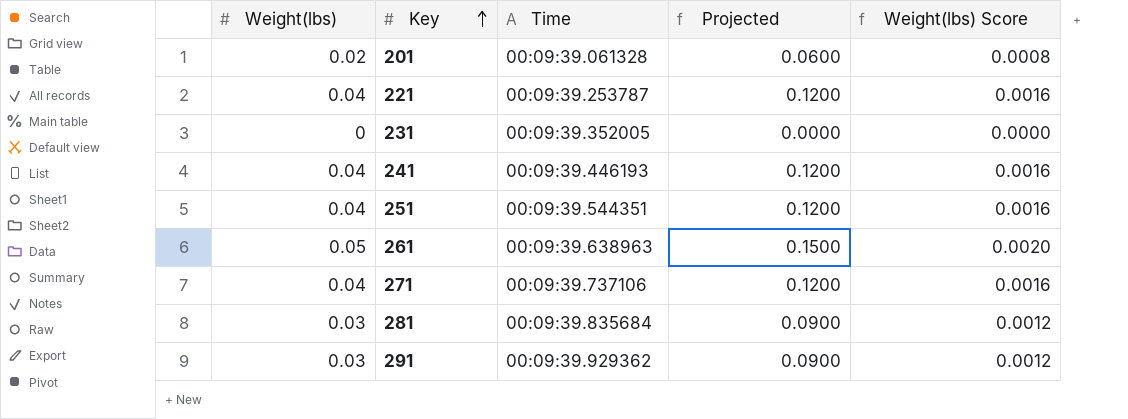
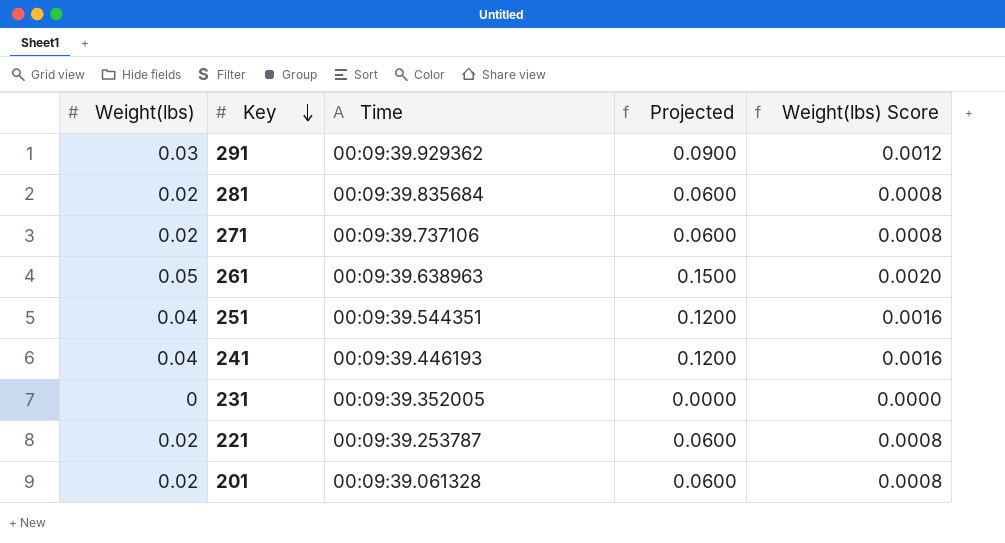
row order: Key ascending -> Key descending
281 | Weight(lbs): 0.03 -> 0.02
281 | Projected: 0.0900 -> 0.0600
281 | Weight(lbs) Score: 0.0012 -> 0.0008
271 | Weight(lbs): 0.04 -> 0.02
271 | Projected: 0.1200 -> 0.0600
271 | Weight(lbs) Score: 0.0016 -> 0.0008
221 | Weight(lbs): 0.04 -> 0.02
221 | Projected: 0.1200 -> 0.0600
221 | Weight(lbs) Score: 0.0016 -> 0.0008

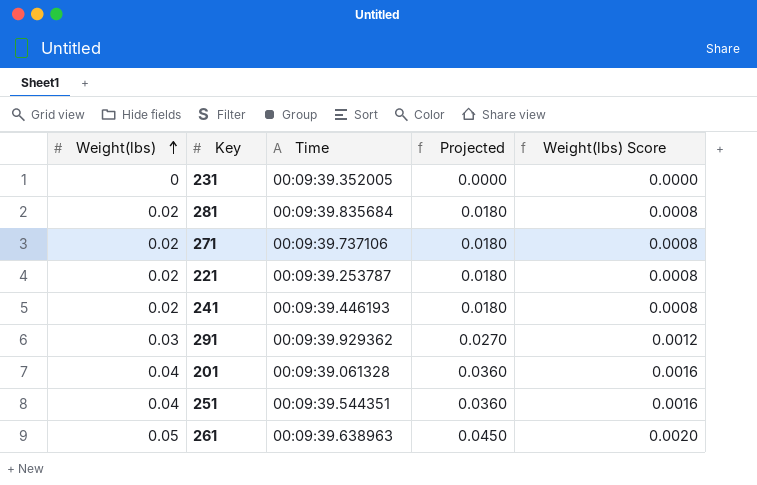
row order: Key descending -> Weight(lbs) ascending
column Projected | formula: [Weight(lbs)] * 3 -> [Weight(lbs)] * 0.9
241 | Weight(lbs): 0.04 -> 0.02
241 | Weight(lbs) Score: 0.0016 -> 0.0008
201 | Weight(lbs): 0.02 -> 0.04
201 | Weight(lbs) Score: 0.0008 -> 0.0016

